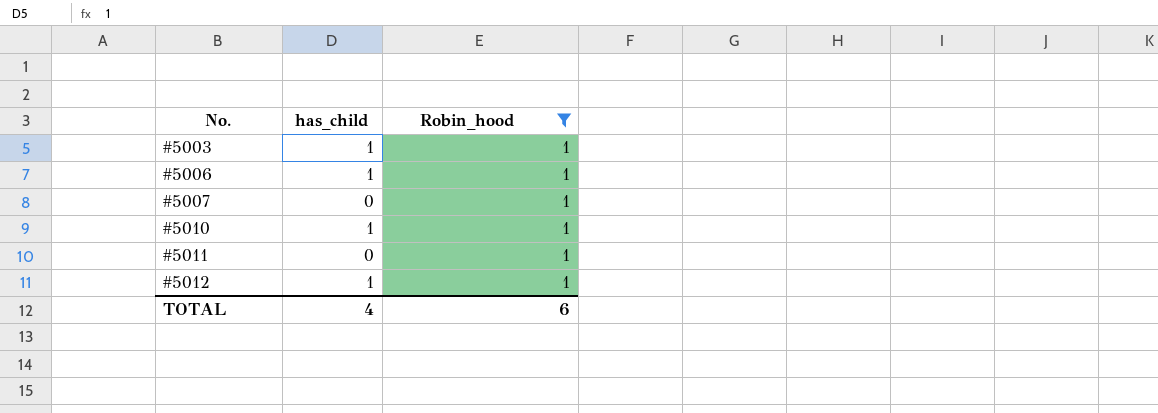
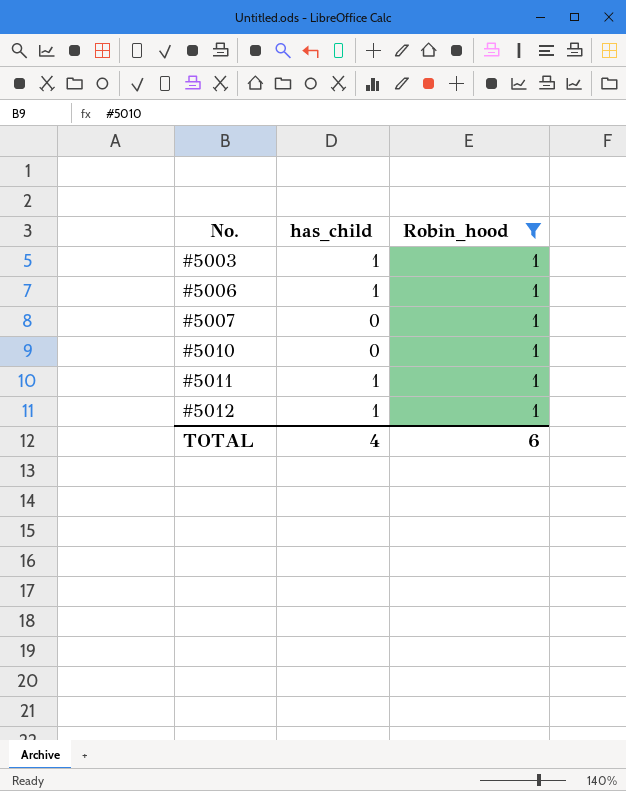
#5010 | has_child: 1 -> 0
#5011 | has_child: 0 -> 1

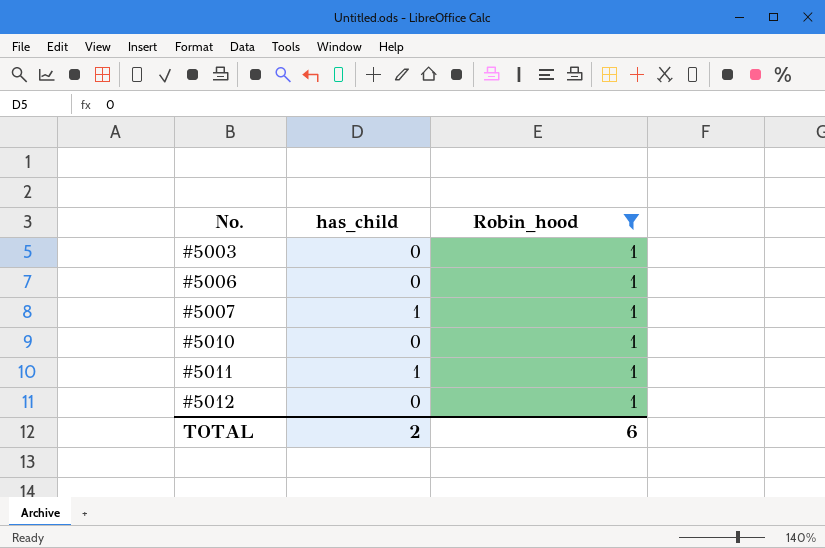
#5003 | has_child: 1 -> 0
#5006 | has_child: 1 -> 0
#5007 | has_child: 0 -> 1
#5012 | has_child: 1 -> 0
TOTAL | has_child: 4 -> 2

